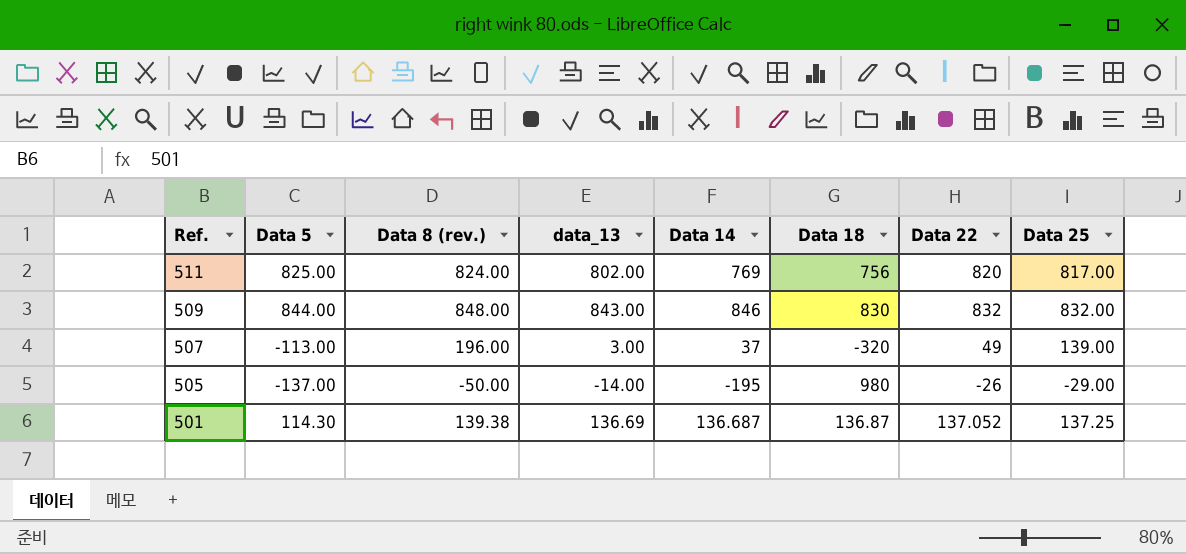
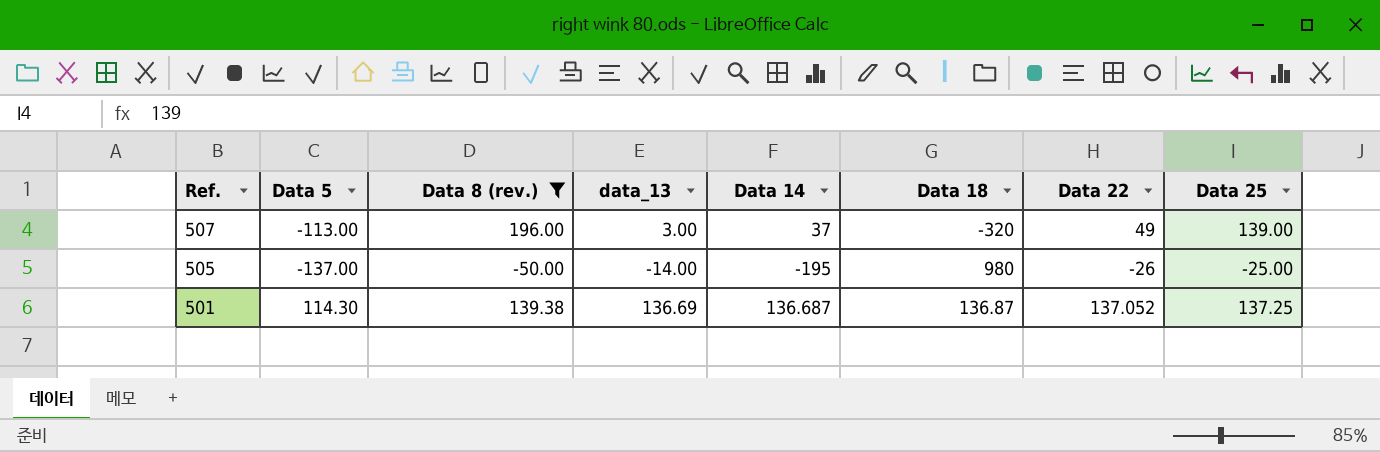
filter: none -> Data 8 (rev.) <= 196.00
505 | Data 25: -29.00 -> -25.00

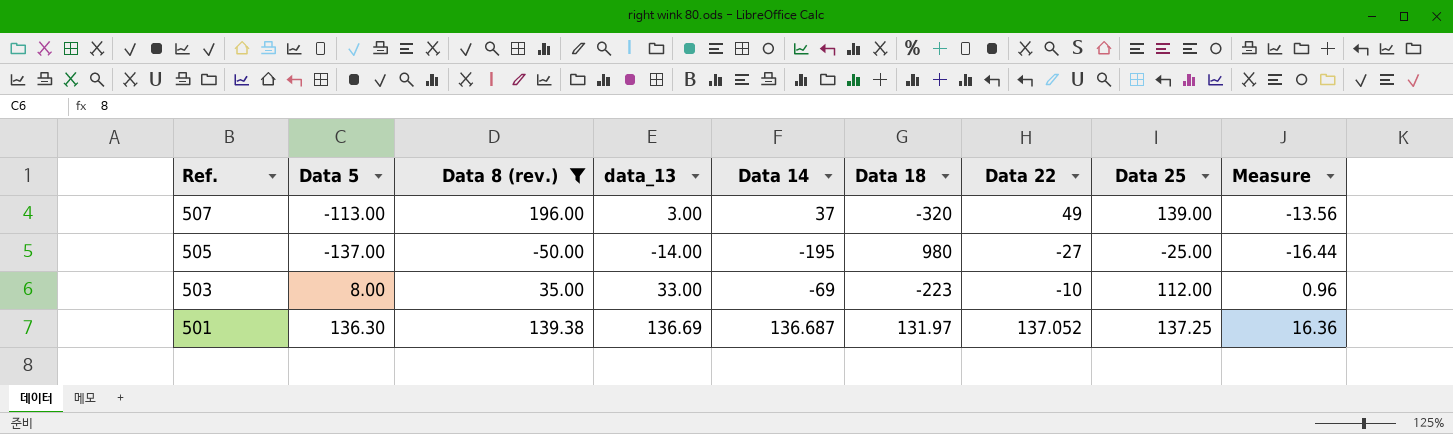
column Measure | formula: none -> [Data 5] * 0.12
505 | Data 22: -26 -> -27
row 503: none -> 8.00 | 35.00 | 33.00 | -69 | -223 | -10 | 112.00 | 0.96
501 | Data 5: 114.30 -> 136.30
501 | Data 18: 136.87 -> 131.97

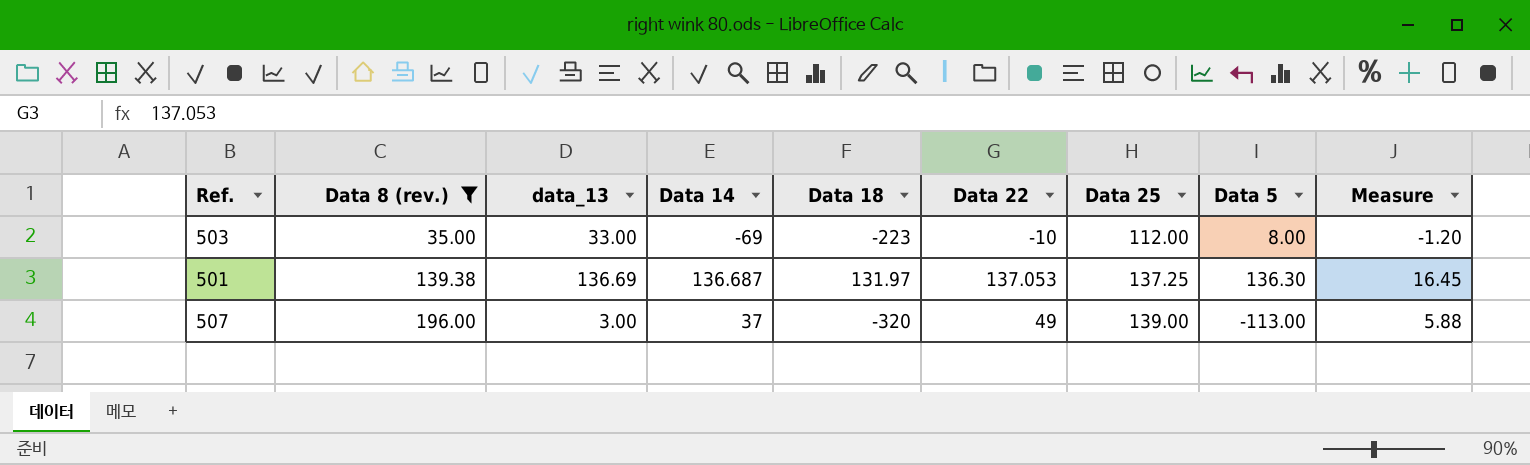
row order: Ref. descending -> Data 8 (rev.) ascending
column Data 5 | position: 2 -> 8
column Measure | formula: [Data 5] * 0.12 -> [Data 22] * 0.12
row 505: -137.00 | -50.00 | -14.00 | -195 | 980 | -27 | -25.00 | -16.44 -> none
501 | Data 22: 137.052 -> 137.053

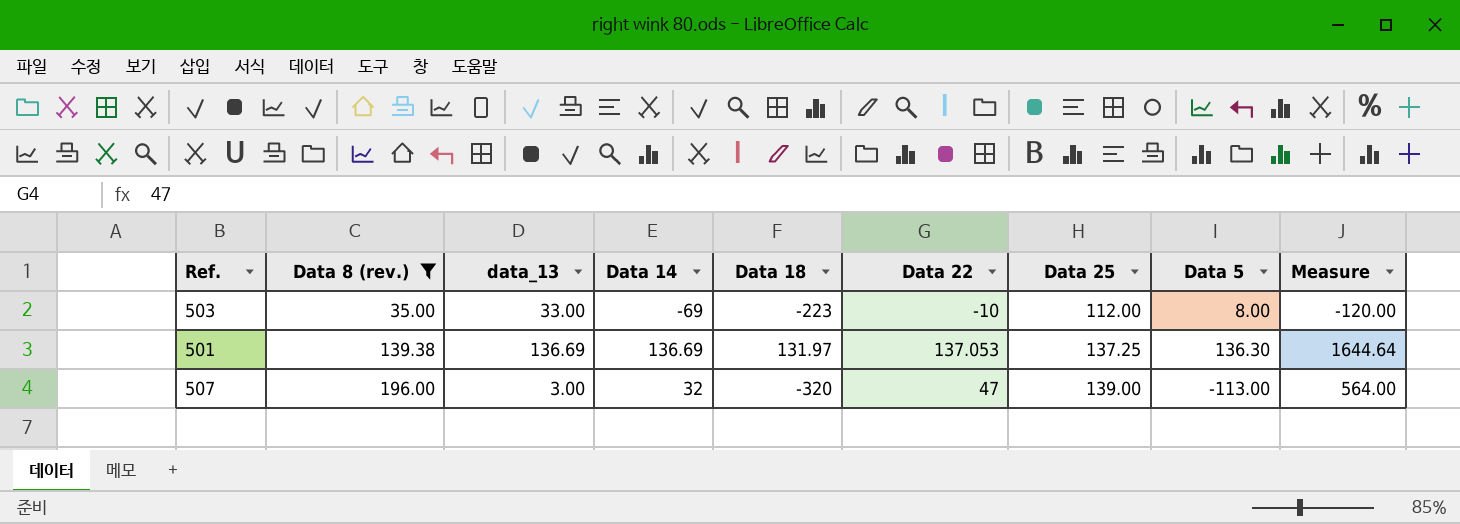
column Measure | formula: [Data 22] * 0.12 -> [Data 22] * 12
501 | Data 14: 136.687 -> 136.69
507 | Data 14: 37 -> 32
507 | Data 22: 49 -> 47

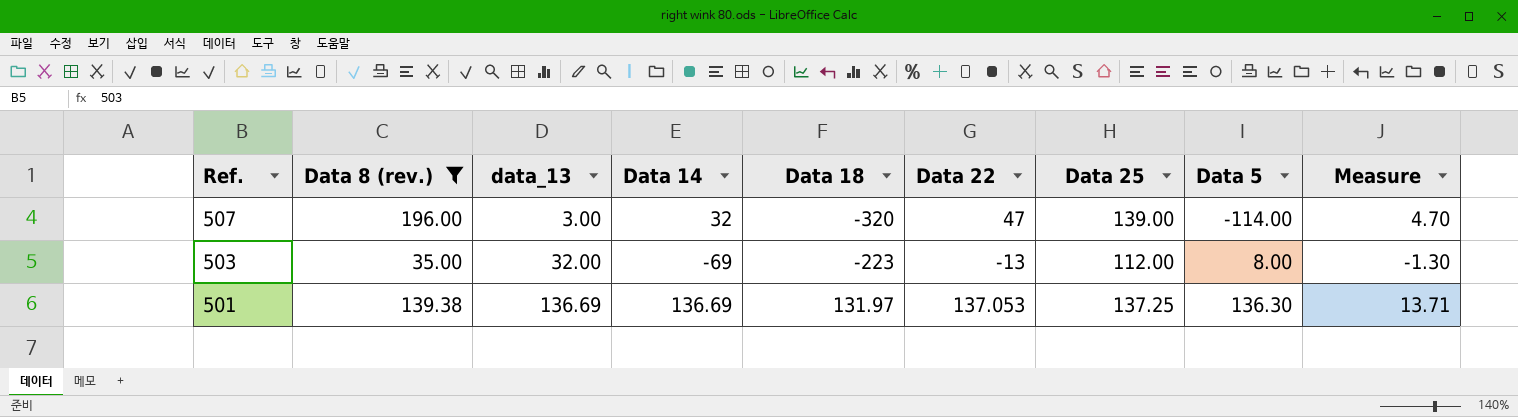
row order: Data 8 (rev.) ascending -> Ref. descending
column Measure | formula: [Data 22] * 12 -> [Data 22] * 0.1
507 | Data 5: -113.00 -> -114.00
503 | data_13: 33.00 -> 32.00
503 | Data 22: -10 -> -13

